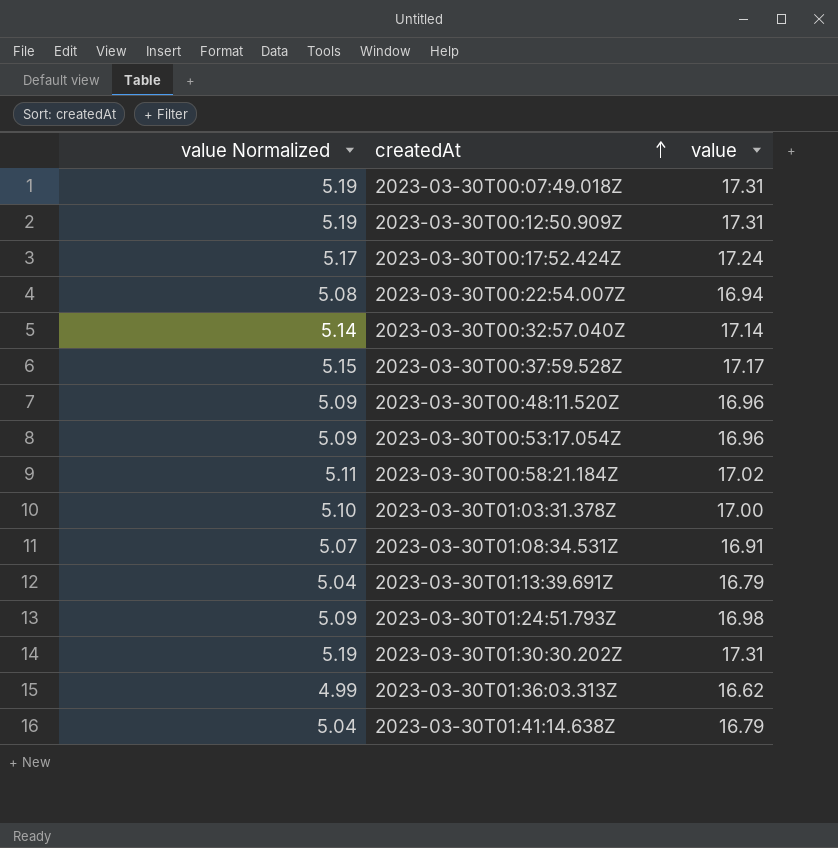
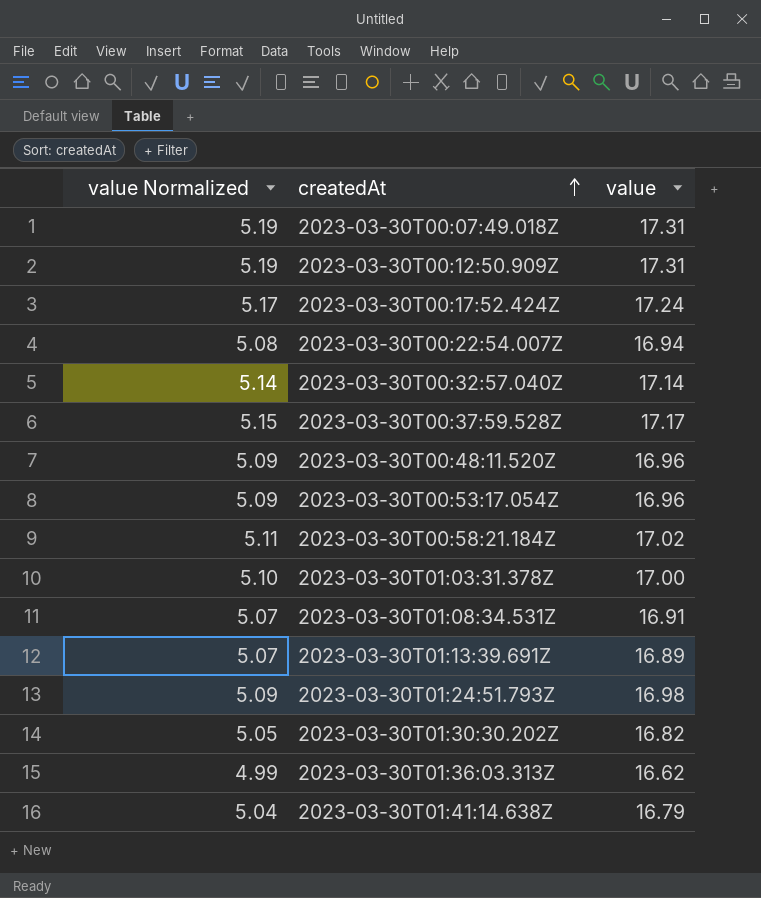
2023-03-30T01:13:39.691Z | value Normalized: 5.04 -> 5.07
2023-03-30T01:13:39.691Z | value: 16.79 -> 16.89
2023-03-30T01:30:30.202Z | value Normalized: 5.19 -> 5.05
2023-03-30T01:30:30.202Z | value: 17.31 -> 16.82

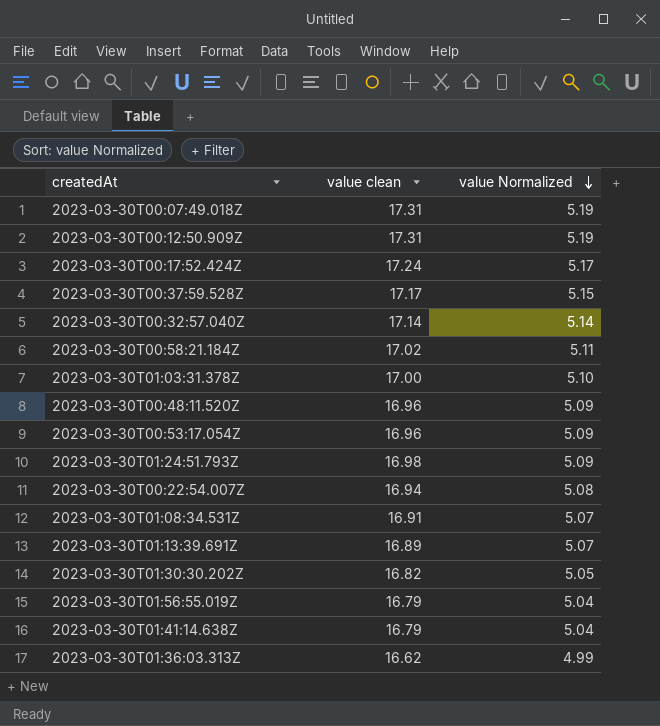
row order: createdAt ascending -> value Normalized descending
column name: value -> value clean
column value Normalized | position: 1 -> 3
row 2023-03-30T01:56:55.019Z: none -> 16.79 | 5.04

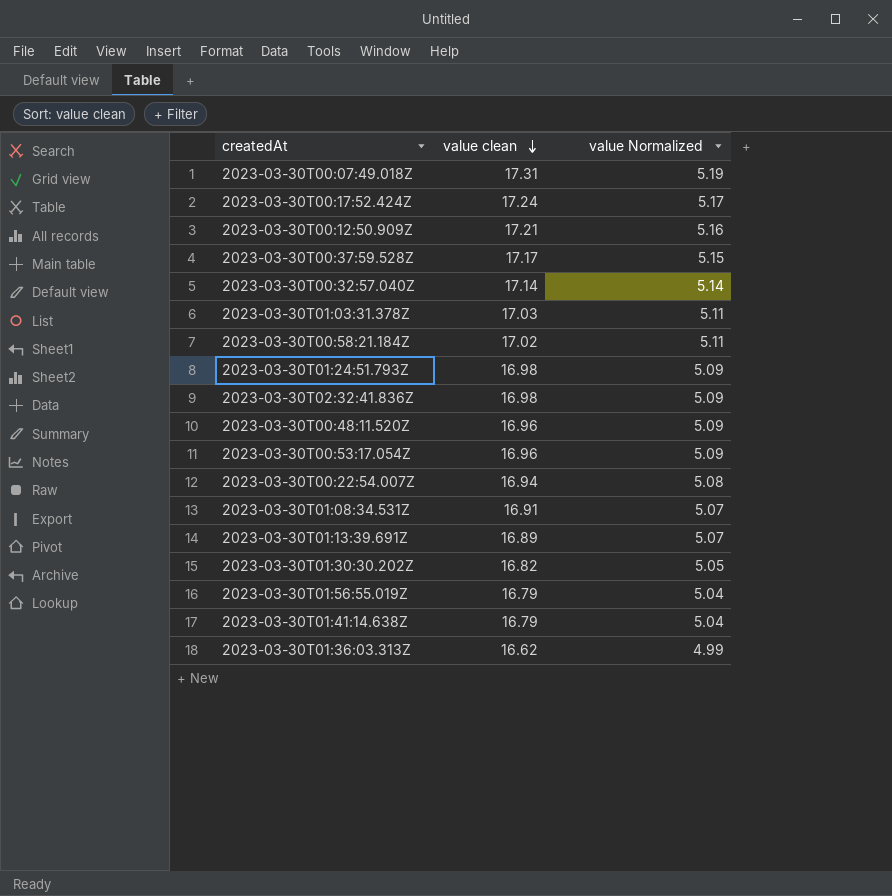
row order: value Normalized descending -> value clean descending
2023-03-30T00:12:50.909Z | value clean: 17.31 -> 17.21
2023-03-30T00:12:50.909Z | value Normalized: 5.19 -> 5.16
2023-03-30T01:03:31.378Z | value clean: 17.00 -> 17.03
2023-03-30T01:03:31.378Z | value Normalized: 5.10 -> 5.11
row 2023-03-30T02:32:41.836Z: none -> 16.98 | 5.09

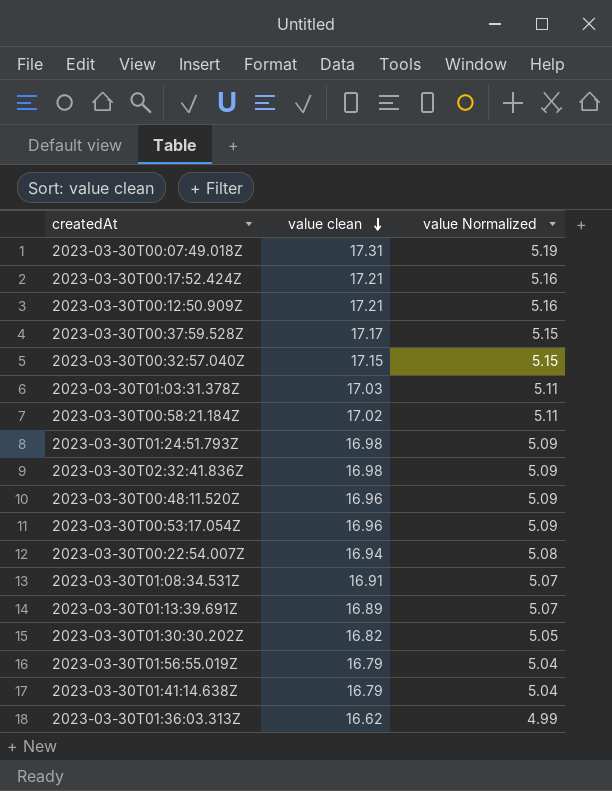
2023-03-30T00:17:52.424Z | value clean: 17.24 -> 17.21
2023-03-30T00:17:52.424Z | value Normalized: 5.17 -> 5.16
2023-03-30T00:32:57.040Z | value clean: 17.14 -> 17.15
2023-03-30T00:32:57.040Z | value Normalized: 5.14 -> 5.15

